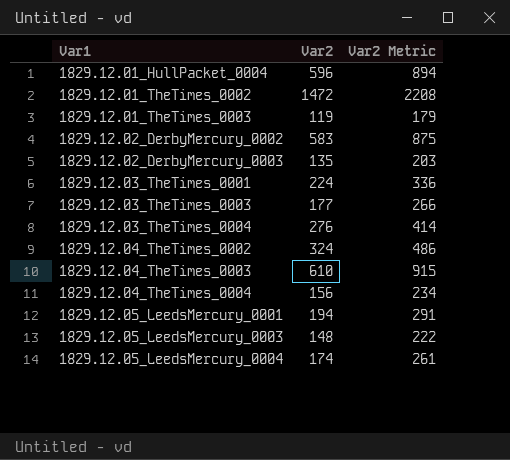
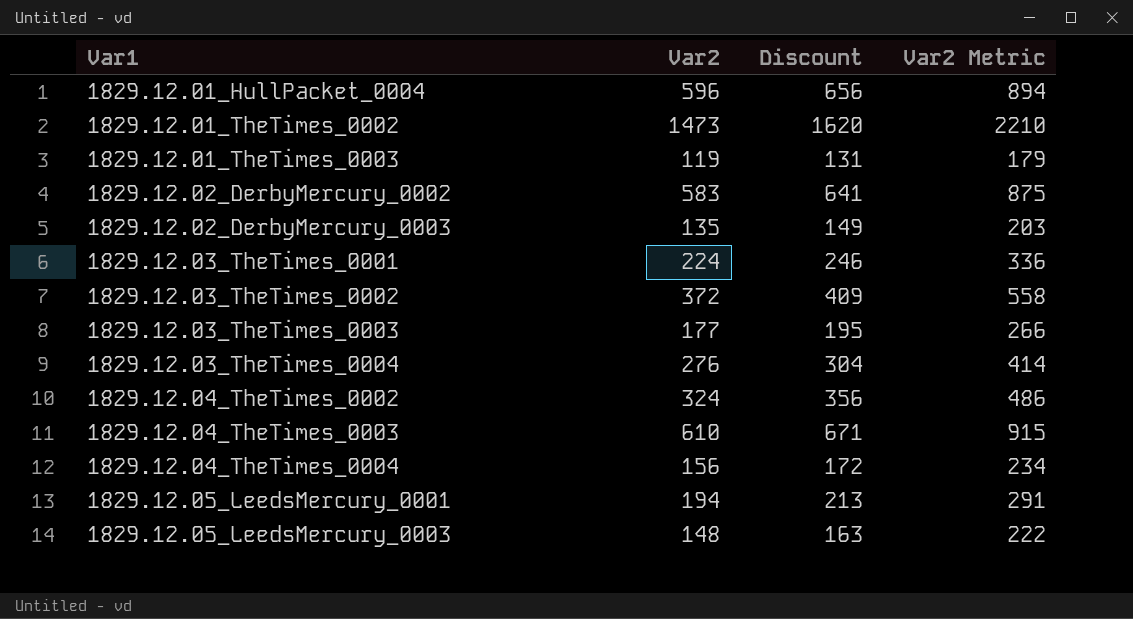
column Discount | formula: none -> [Var2] * 1.1
row 1829.12.05_LeedsMercury_0004: 174 | 261 -> none
1829.12.01_TheTimes_0002 | Var2: 1472 -> 1473
1829.12.01_TheTimes_0002 | Var2 Metric: 2208 -> 2210
row 1829.12.03_TheTimes_0002: none -> 372 | 409 | 558

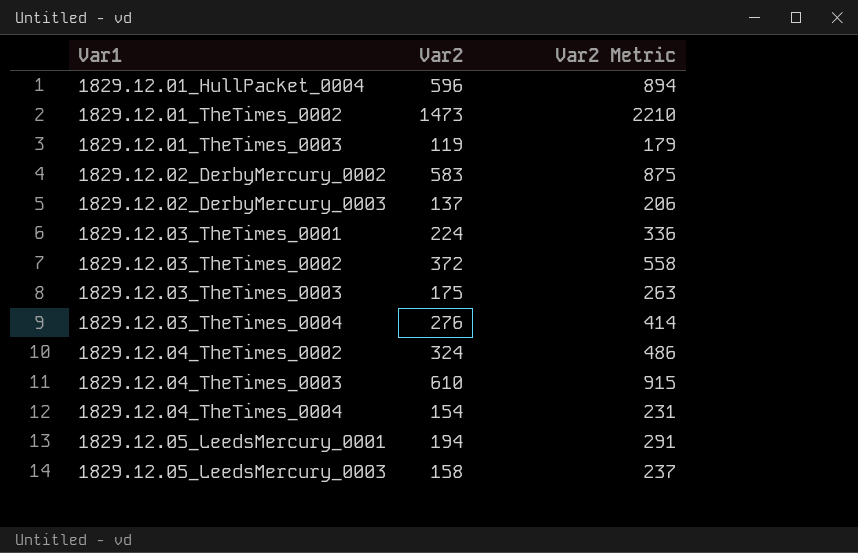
column Discount | formula: [Var2] * 1.1 -> none
1829.12.02_DerbyMercury_0003 | Var2: 135 -> 137
1829.12.02_DerbyMercury_0003 | Var2 Metric: 203 -> 206
1829.12.03_TheTimes_0003 | Var2: 177 -> 175
1829.12.03_TheTimes_0003 | Var2 Metric: 266 -> 263
1829.12.04_TheTimes_0004 | Var2: 156 -> 154
1829.12.04_TheTimes_0004 | Var2 Metric: 234 -> 231
1829.12.05_LeedsMercury_0003 | Var2: 148 -> 158
1829.12.05_LeedsMercury_0003 | Var2 Metric: 222 -> 237

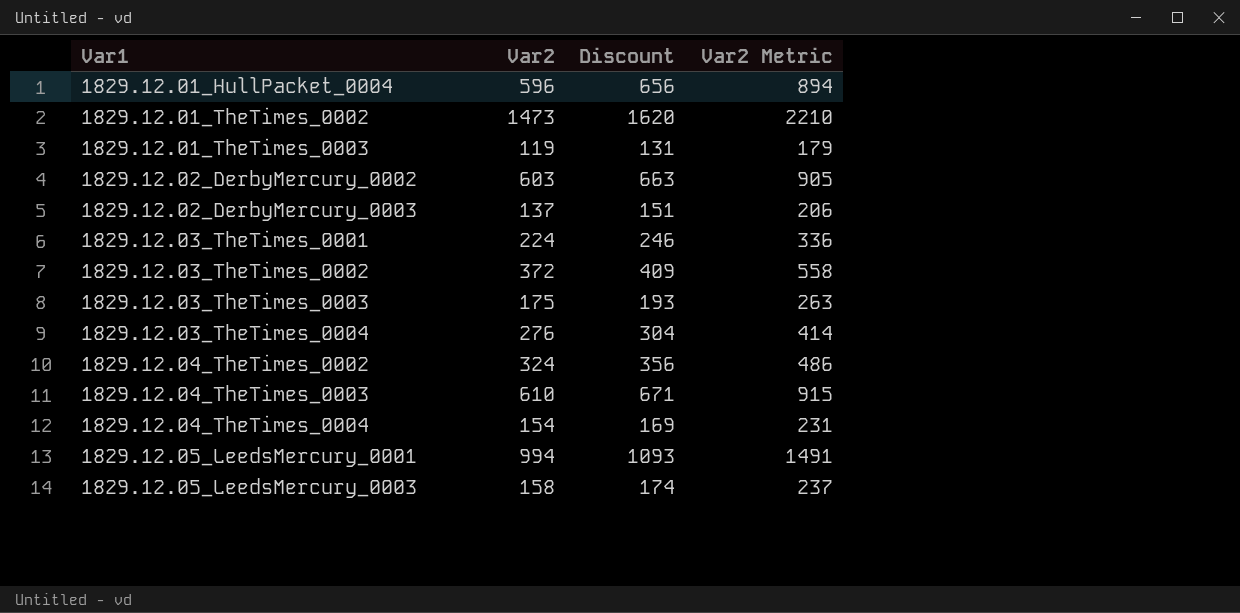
column Discount | formula: none -> [Var2] * 1.1
1829.12.02_DerbyMercury_0002 | Var2: 583 -> 603
1829.12.02_DerbyMercury_0002 | Var2 Metric: 875 -> 905
1829.12.05_LeedsMercury_0001 | Var2: 194 -> 994
1829.12.05_LeedsMercury_0001 | Var2 Metric: 291 -> 1491

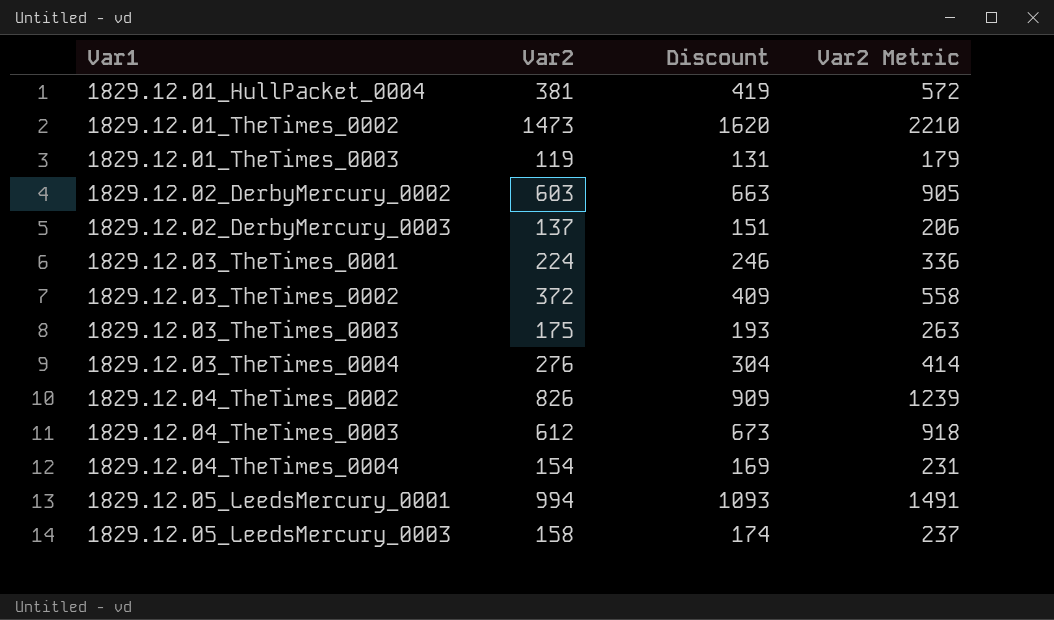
1829.12.01_HullPacket_0004 | Var2: 596 -> 381
1829.12.01_HullPacket_0004 | Discount: 656 -> 419
1829.12.01_HullPacket_0004 | Var2 Metric: 894 -> 572
1829.12.04_TheTimes_0002 | Var2: 324 -> 826
1829.12.04_TheTimes_0002 | Discount: 356 -> 909
1829.12.04_TheTimes_0002 | Var2 Metric: 486 -> 1239
1829.12.04_TheTimes_0003 | Var2: 610 -> 612
1829.12.04_TheTimes_0003 | Discount: 671 -> 673
1829.12.04_TheTimes_0003 | Var2 Metric: 915 -> 918

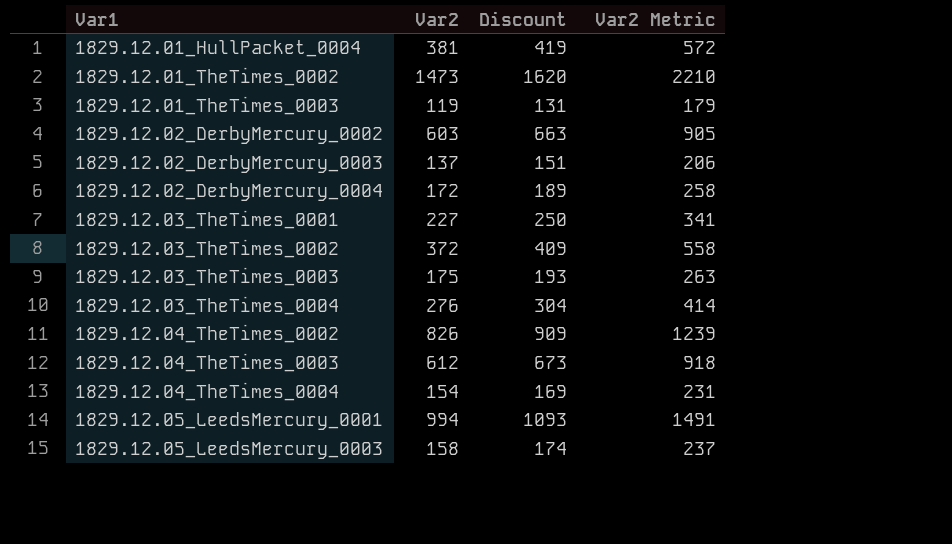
row 1829.12.02_DerbyMercury_0004: none -> 172 | 189 | 258
1829.12.03_TheTimes_0001 | Var2: 224 -> 227
1829.12.03_TheTimes_0001 | Discount: 246 -> 250
1829.12.03_TheTimes_0001 | Var2 Metric: 336 -> 341

